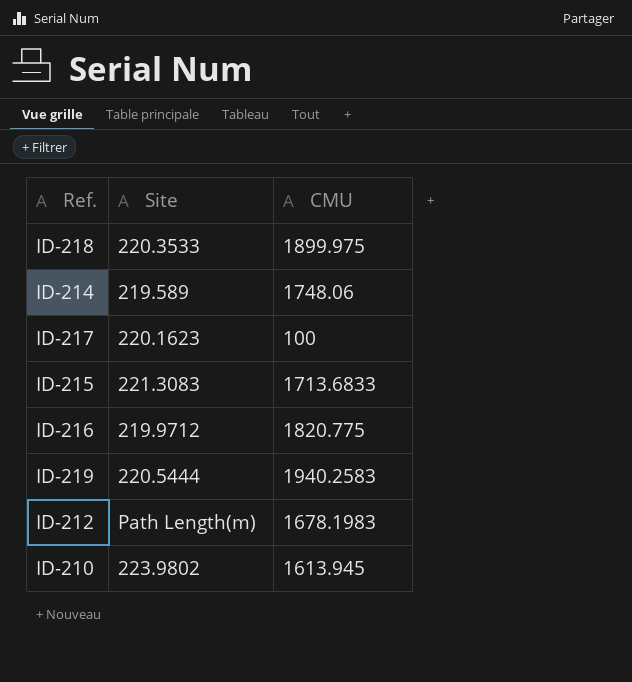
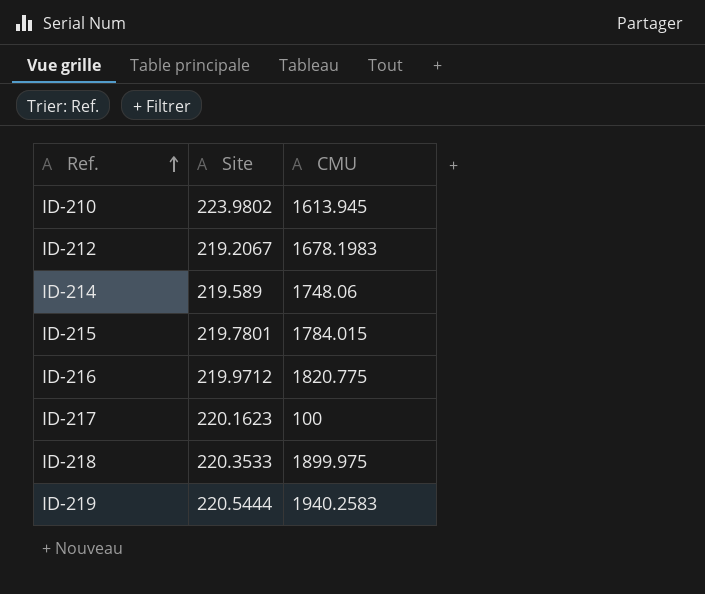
row order: none -> Ref. ascending
ID-212 | Site: Path Length(m) -> 219.2067
ID-215 | Site: 221.3083 -> 219.7801
ID-215 | CMU: 1713.6833 -> 1784.015

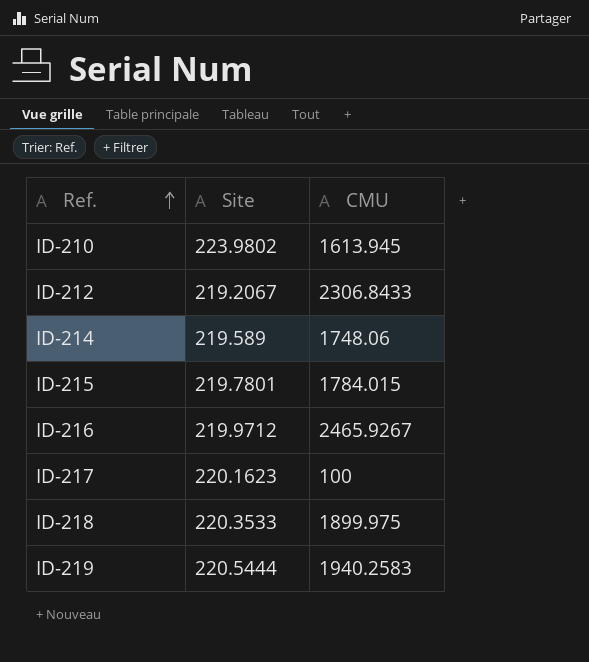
ID-212 | CMU: 1678.1983 -> 2306.8433
ID-216 | CMU: 1820.775 -> 2465.9267

